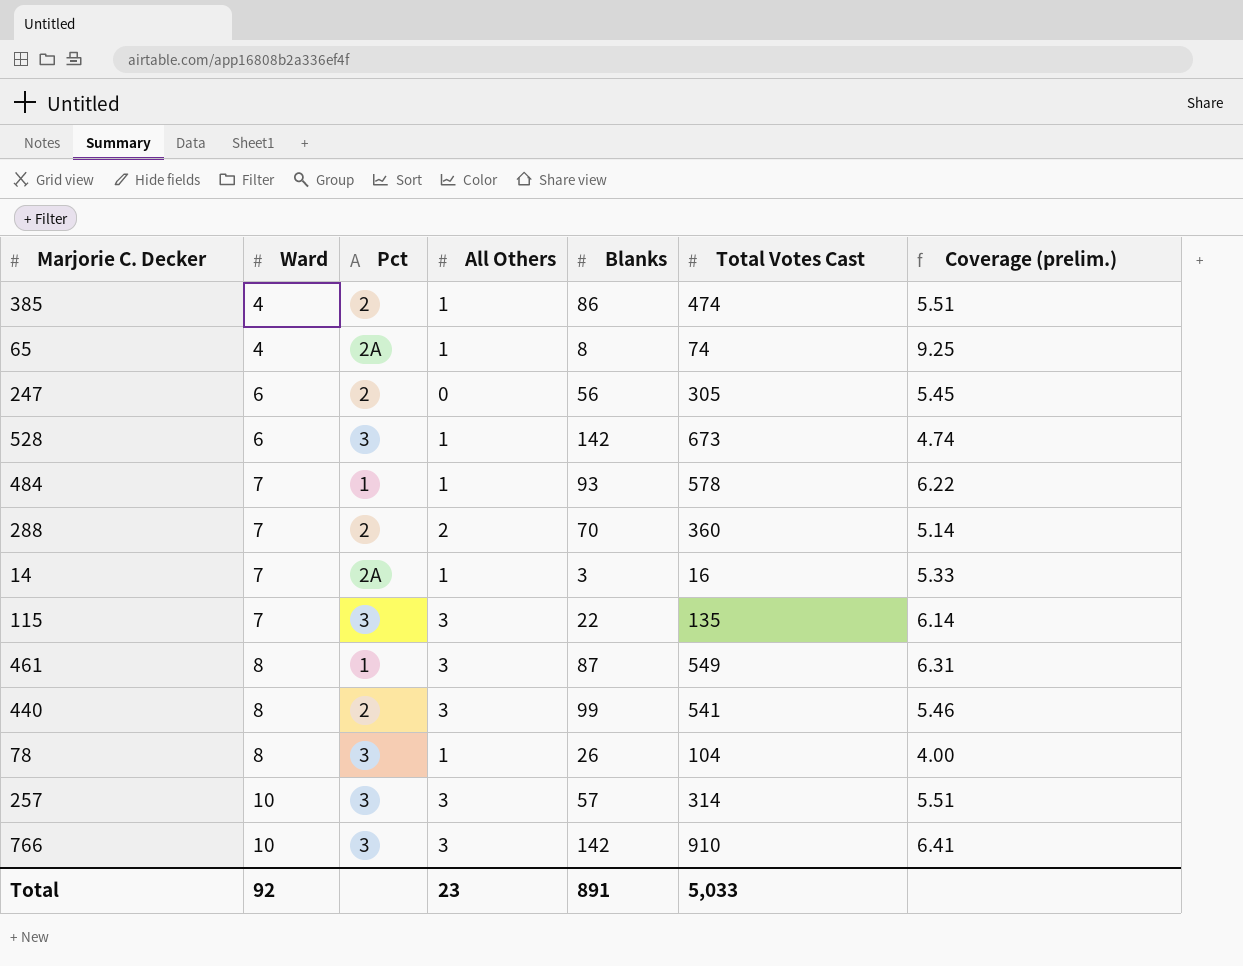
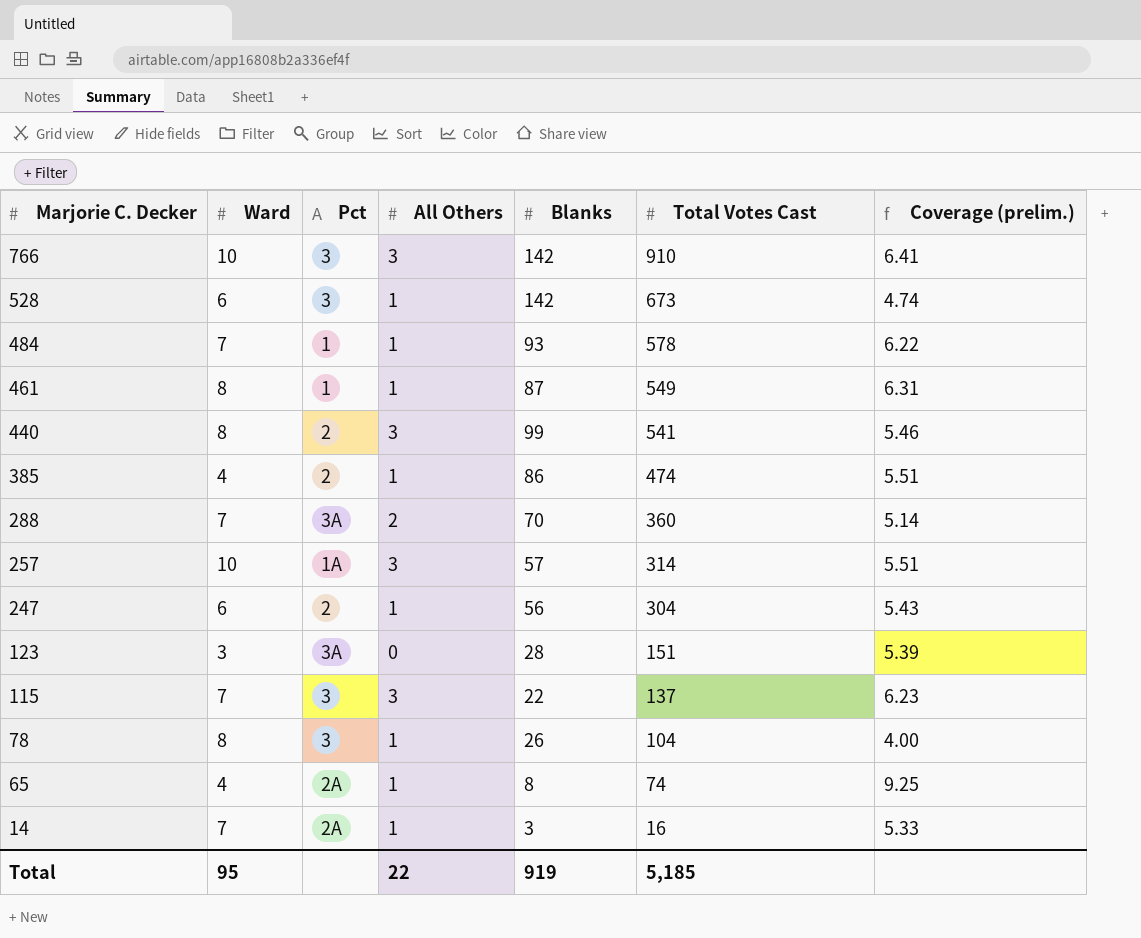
row order: Ward ascending -> Marjorie C. Decker descending
461 | All Others: 3 -> 1
288 | Pct: 2 -> 3A
257 | Pct: 3 -> 1A
247 | All Others: 0 -> 1
247 | Total Votes Cast: 305 -> 304
247 | Coverage (prelim.): 5.45 -> 5.43
row 123: none -> 3 | 3A | 0 | 28 | 151 | 5.39
115 | Total Votes Cast: 135 -> 137
115 | Coverage (prelim.): 6.14 -> 6.23
Total | Ward: 92 -> 95
Total | All Others: 23 -> 22
Total | Blanks: 891 -> 919
Total | Total Votes Cast: 5,033 -> 5,185

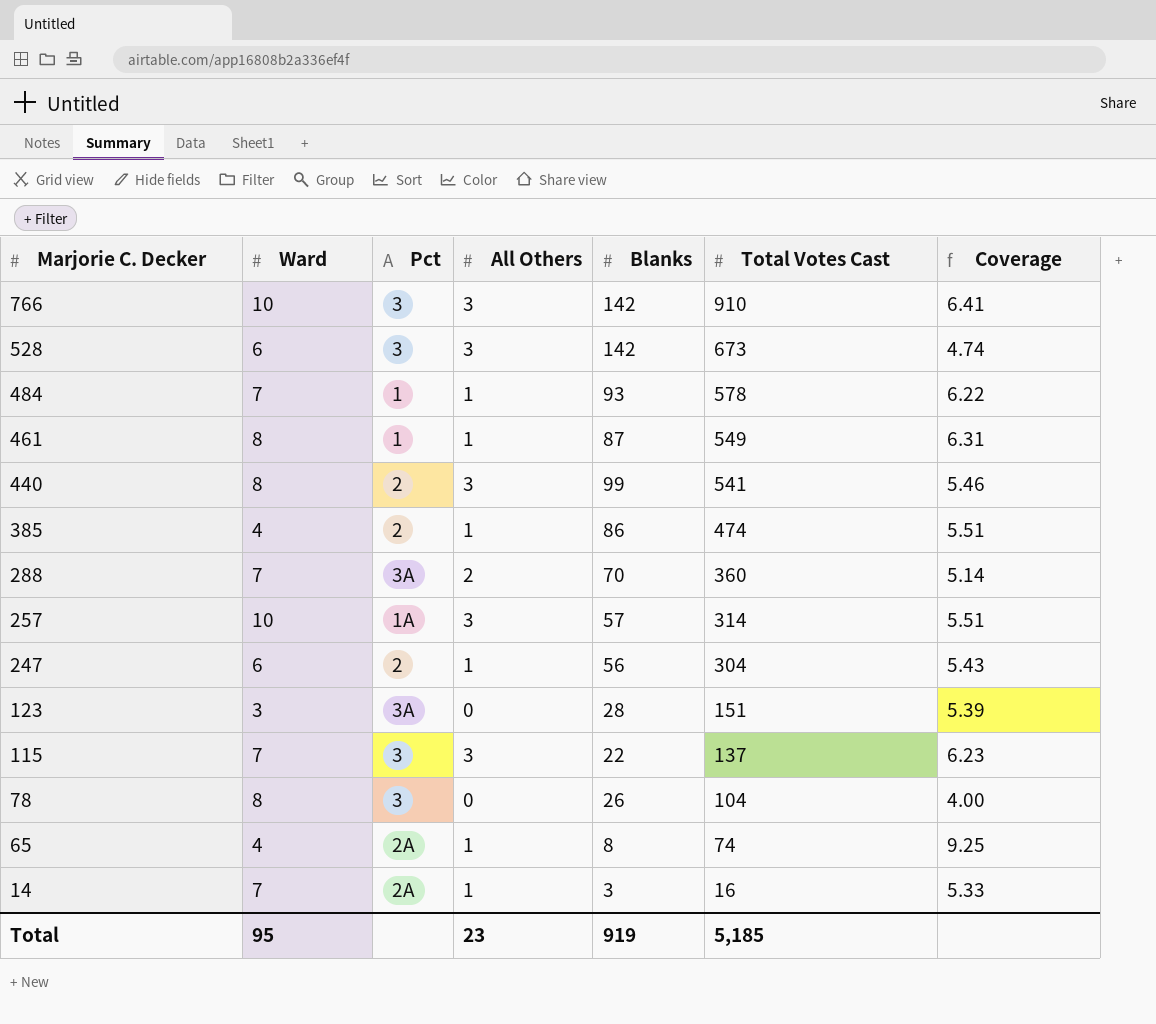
column name: Coverage (prelim.) -> Coverage
528 | All Others: 1 -> 3
78 | All Others: 1 -> 0
Total | All Others: 22 -> 23

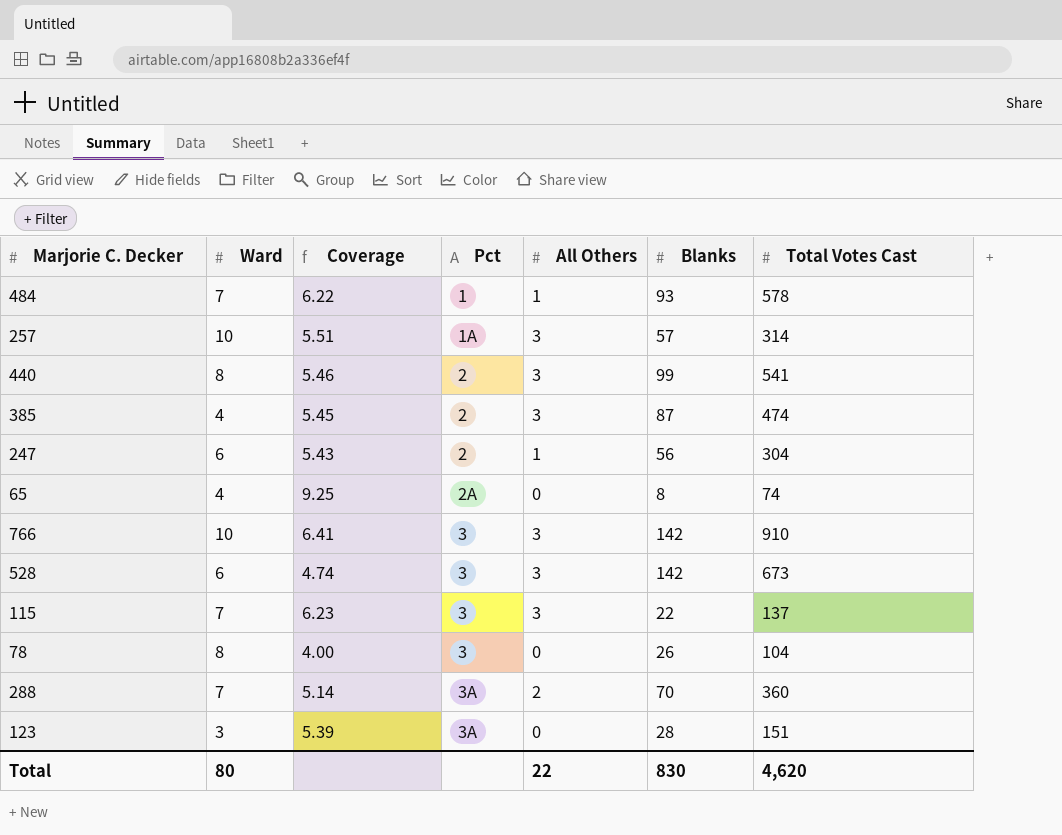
row order: Marjorie C. Decker descending -> Pct ascending
column Coverage | position: 7 -> 3
row 461: 8 | 1 | 1 | 87 | 549 | 6.31 -> none
row 14: 7 | 2A | 1 | 3 | 16 | 5.33 -> none
385 | Coverage: 5.51 -> 5.45
385 | All Others: 1 -> 3
385 | Blanks: 86 -> 87
65 | All Others: 1 -> 0
Total | Ward: 95 -> 80
Total | All Others: 23 -> 22
Total | Blanks: 919 -> 830
Total | Total Votes Cast: 5,185 -> 4,620

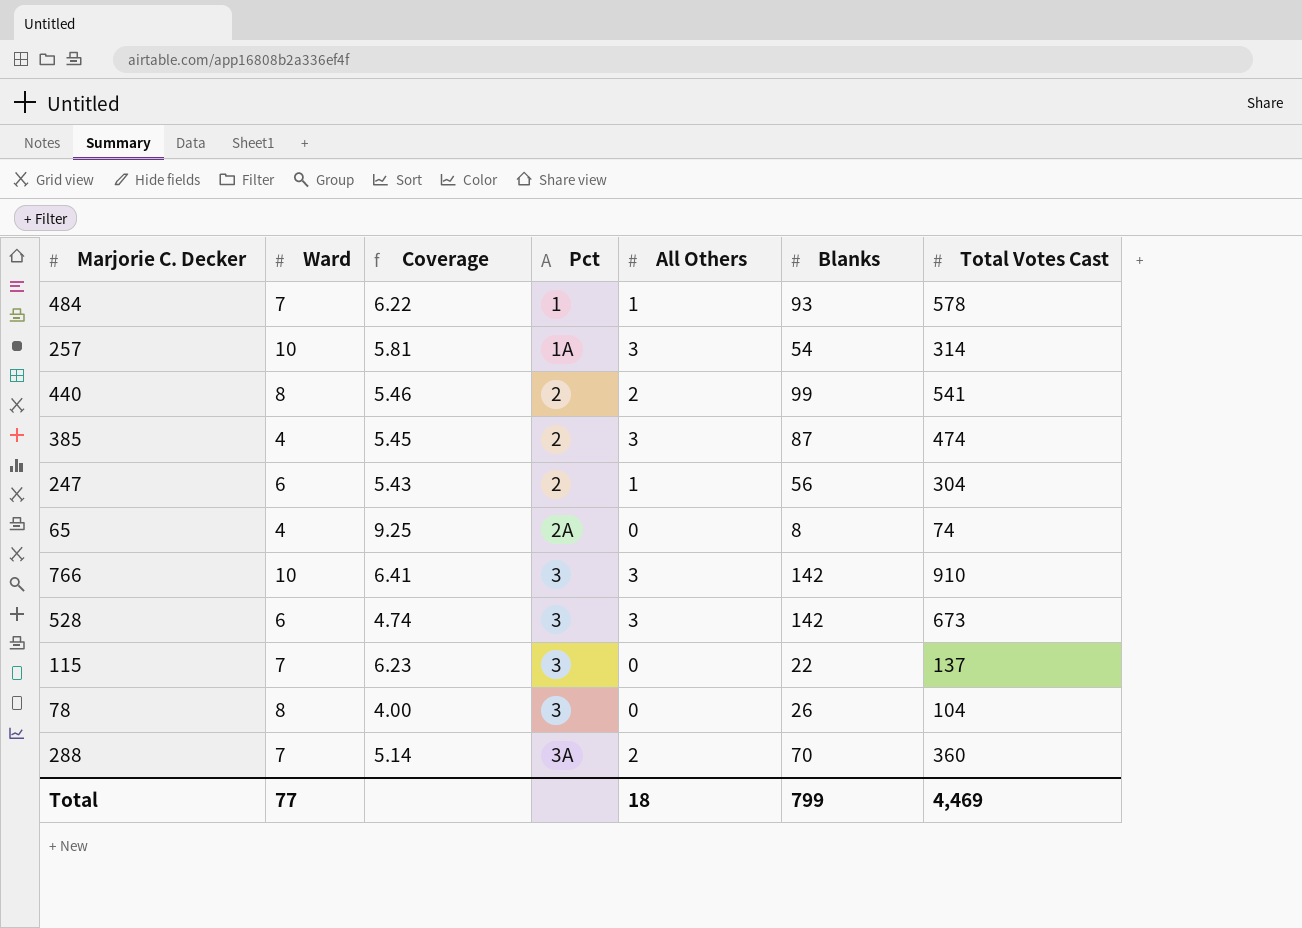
row 123: 3 | 5.39 | 3A | 0 | 28 | 151 -> none
257 | Coverage: 5.51 -> 5.81
257 | Blanks: 57 -> 54
440 | All Others: 3 -> 2
115 | All Others: 3 -> 0
Total | Ward: 80 -> 77
Total | All Others: 22 -> 18
Total | Blanks: 830 -> 799
Total | Total Votes Cast: 4,620 -> 4,469

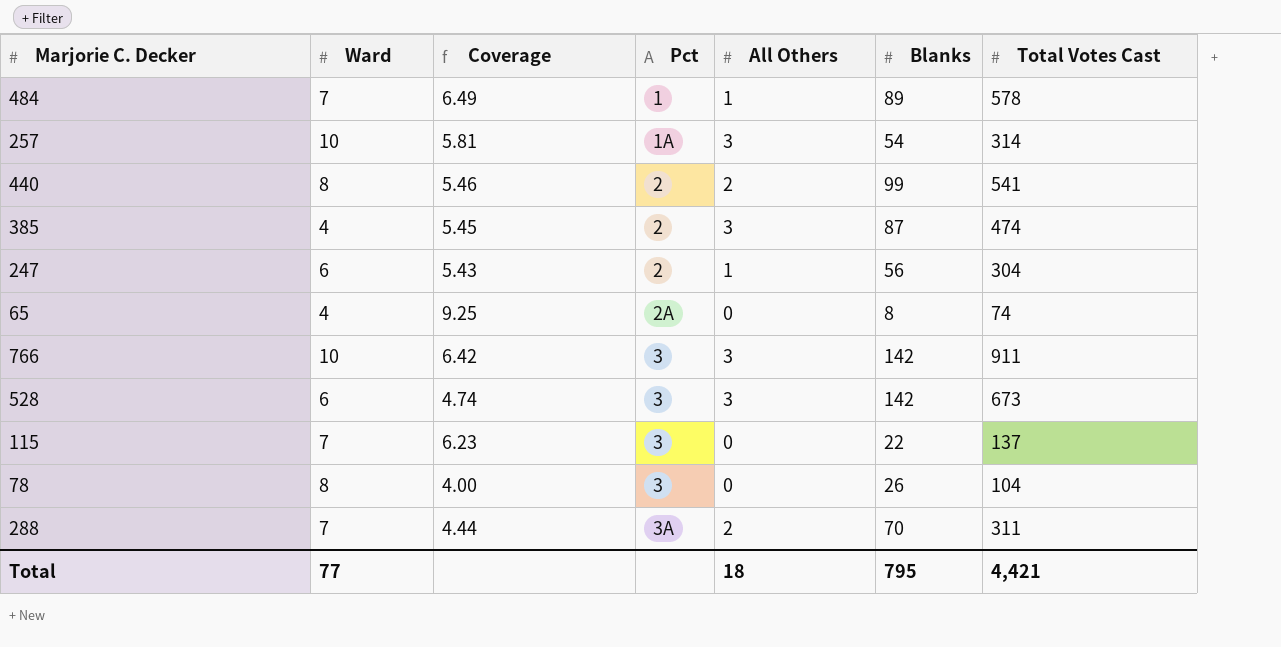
484 | Coverage: 6.22 -> 6.49
484 | Blanks: 93 -> 89
766 | Coverage: 6.41 -> 6.42
766 | Total Votes Cast: 910 -> 911
288 | Coverage: 5.14 -> 4.44
288 | Total Votes Cast: 360 -> 311
Total | Blanks: 799 -> 795
Total | Total Votes Cast: 4,469 -> 4,421

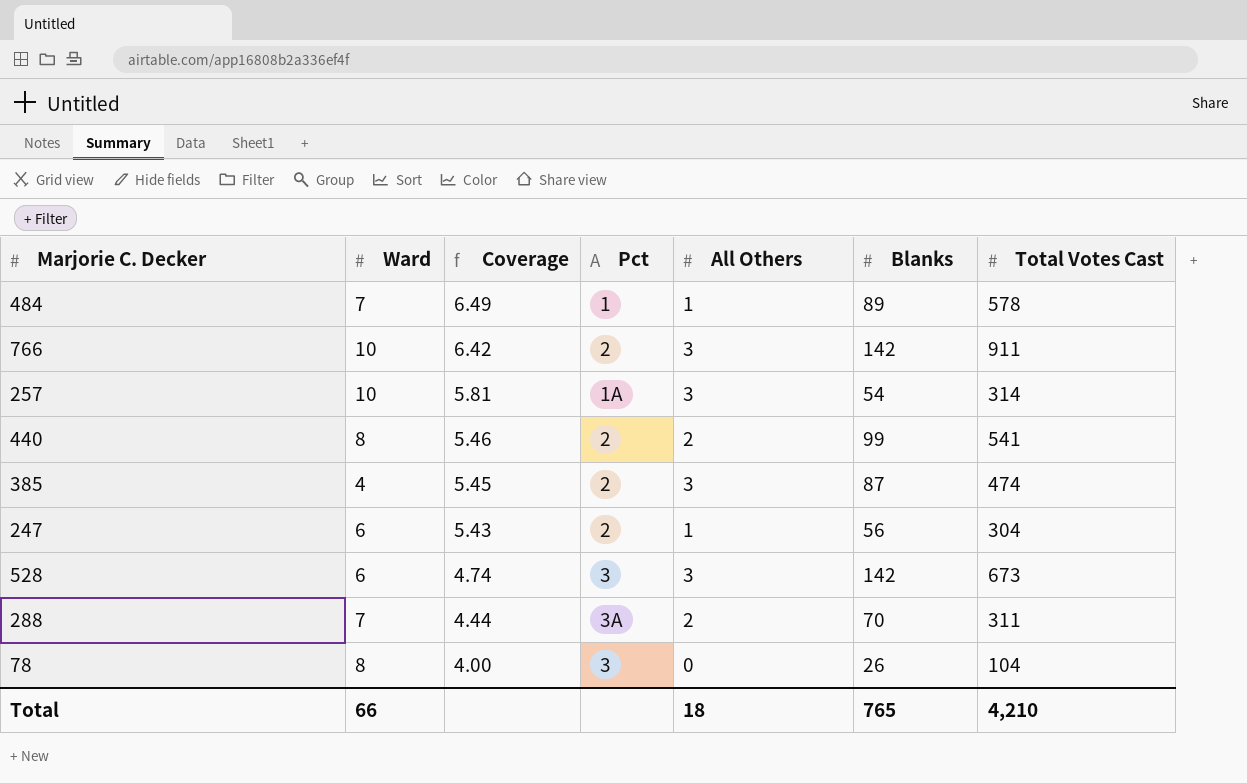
row order: Pct ascending -> Coverage descending
row 65: 4 | 9.25 | 2A | 0 | 8 | 74 -> none
row 115: 7 | 6.23 | 3 | 0 | 22 | 137 -> none
766 | Pct: 3 -> 2
Total | Ward: 77 -> 66
Total | Blanks: 795 -> 765
Total | Total Votes Cast: 4,421 -> 4,210

